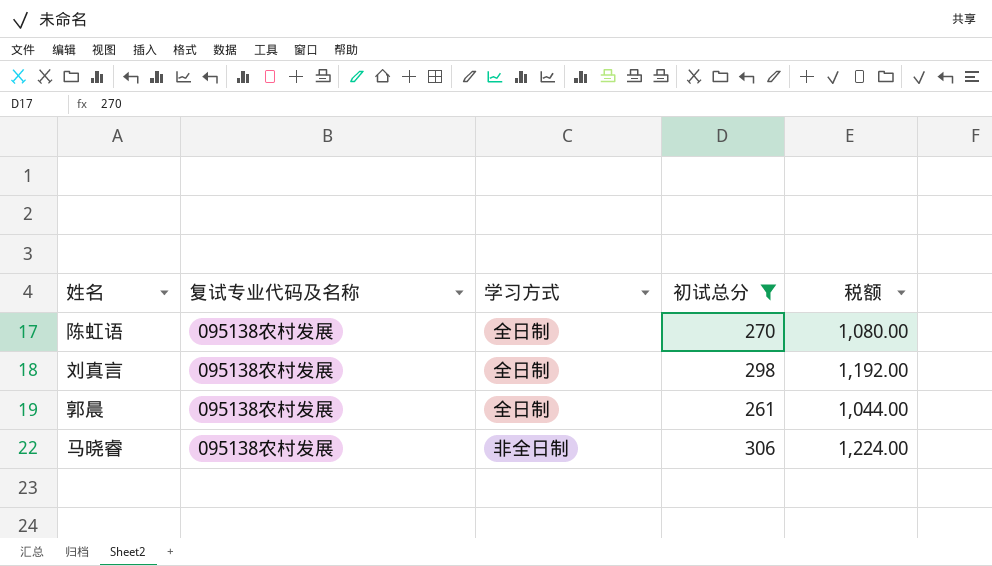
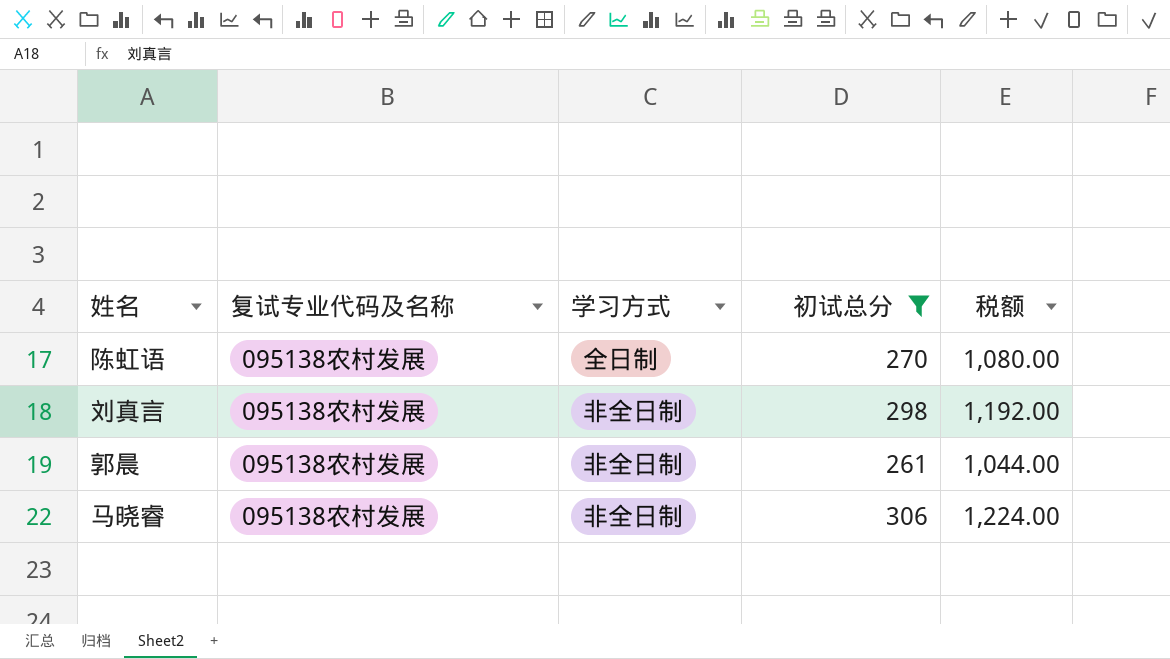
刘真言 | 学习方式: 全日制 -> 非全日制
郭晨 | 学习方式: 全日制 -> 非全日制

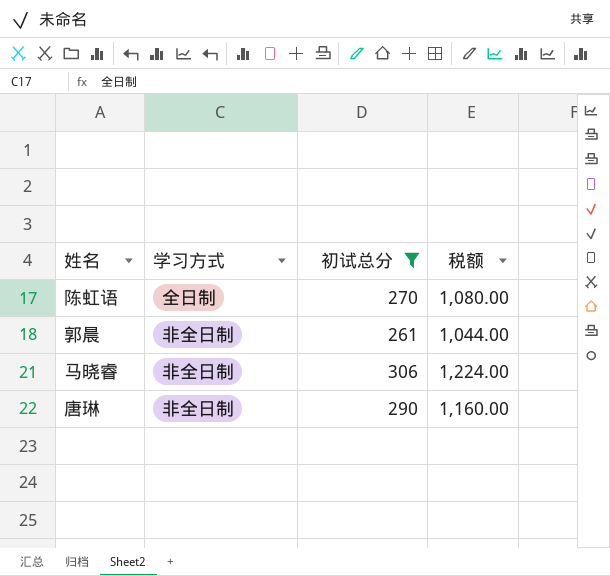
column 复试专业代码及名称 | position: 2 -> none
row 刘真言: 095138农村发展 | 非全日制 | 298 | 1,192.00 -> none
row 唐琳: none -> 非全日制 | 290 | 1,160.00

